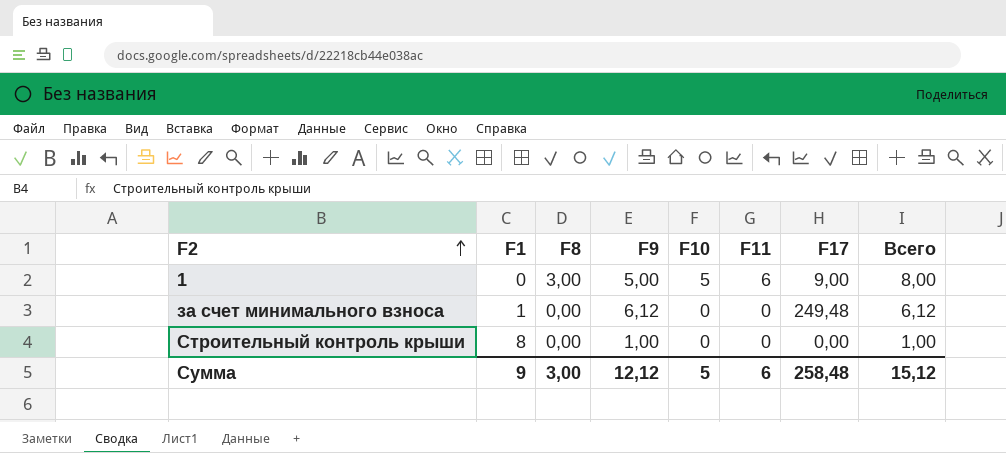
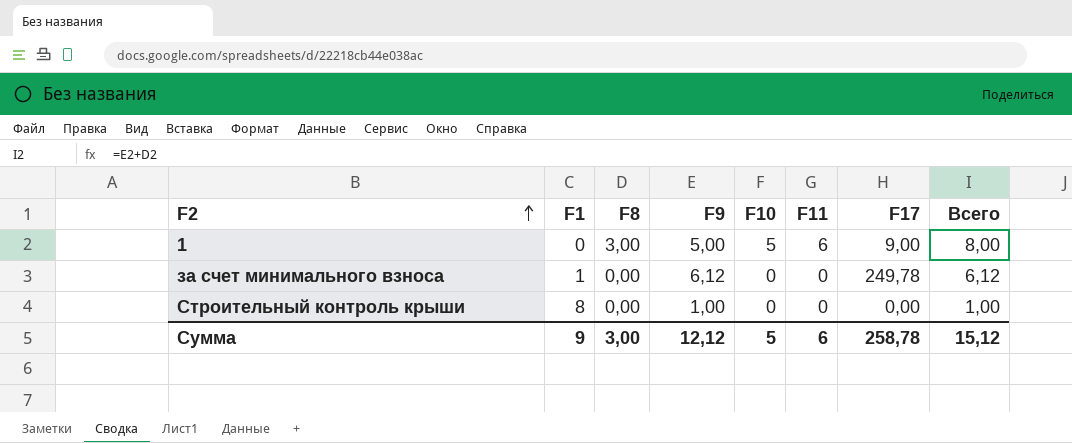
за счет минимального взноса | F17: 249,48 -> 249,78
Сумма | F17: 258,48 -> 258,78

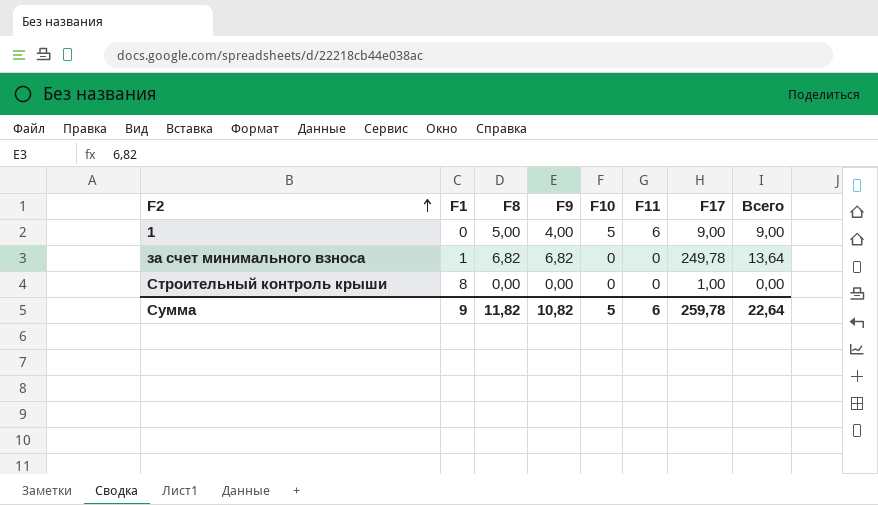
1 | F8: 3,00 -> 5,00
1 | F9: 5,00 -> 4,00
1 | Всего: 8,00 -> 9,00
за счет минимального взноса | F8: 0,00 -> 6,82
за счет минимального взноса | F9: 6,12 -> 6,82
за счет минимального взноса | Всего: 6,12 -> 13,64
Строительный контроль крыши | F9: 1,00 -> 0,00
Строительный контроль крыши | F17: 0,00 -> 1,00
Строительный контроль крыши | Всего: 1,00 -> 0,00
Сумма | F8: 3,00 -> 11,82
Сумма | F9: 12,12 -> 10,82
Сумма | F17: 258,78 -> 259,78
Сумма | Всего: 15,12 -> 22,64

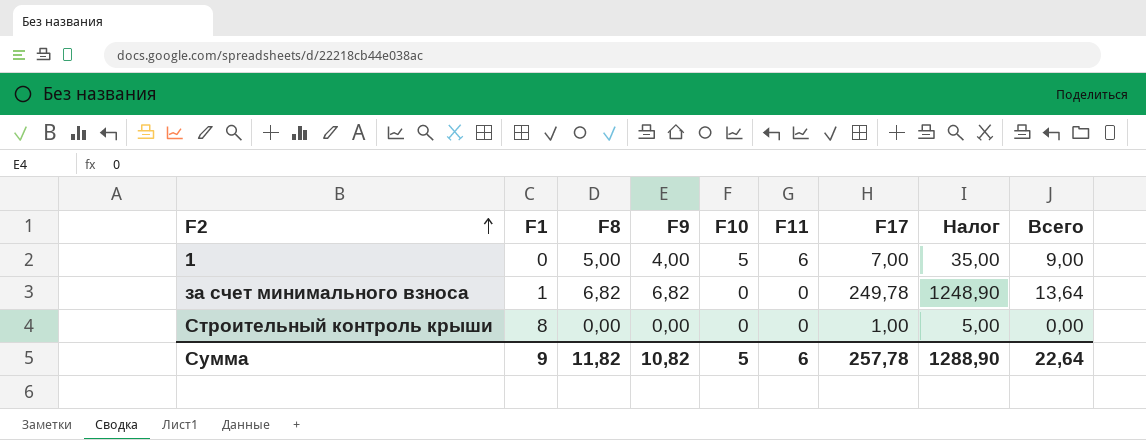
column Налог | formula: none -> [F17] * 5
1 | F17: 9,00 -> 7,00
Сумма | F17: 259,78 -> 257,78

